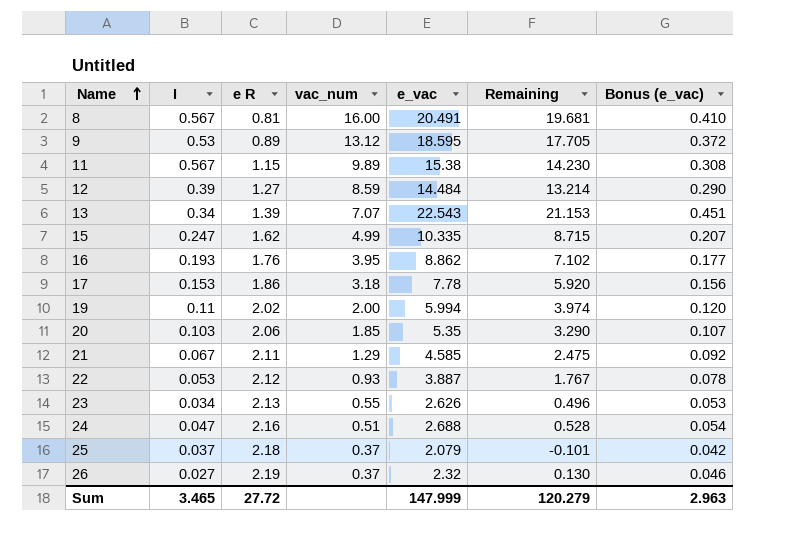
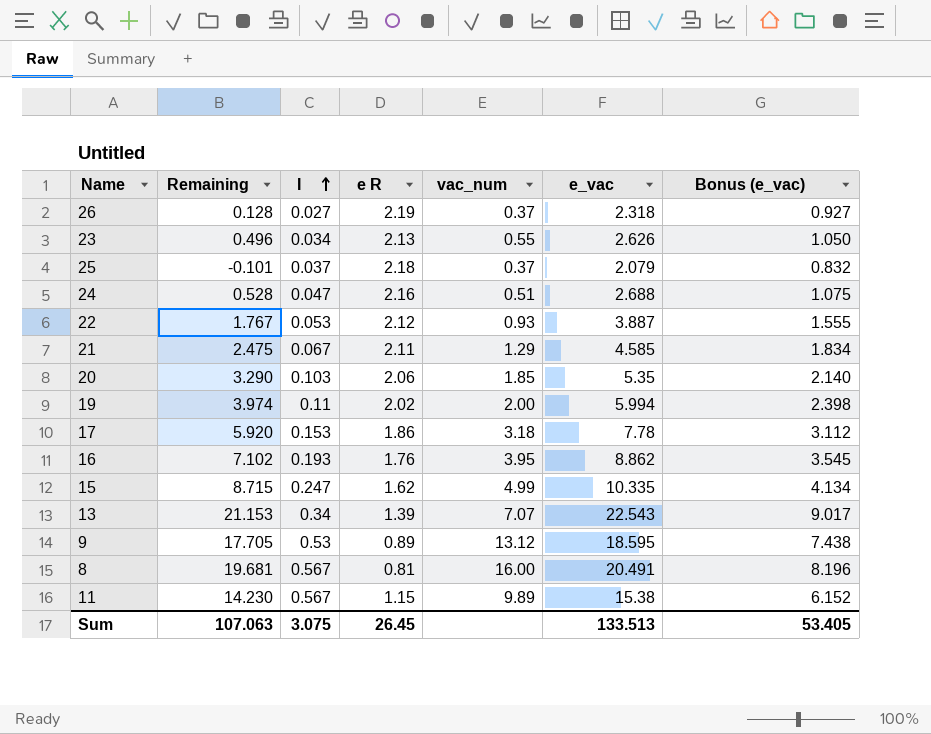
row order: Name ascending -> I ascending
column Remaining | position: 6 -> 2
column Bonus (e_vac) | formula: [e_vac] * 0.02 -> [e_vac] * 0.4
row 12: 0.39 | 1.27 | 8.59 | 14.484 | 13.214 | 0.290 -> none
26 | Remaining: 0.130 -> 0.128
26 | e_vac: 2.32 -> 2.318
Sum | Remaining: 120.279 -> 107.063
Sum | I: 3.465 -> 3.075
Sum | e R: 27.72 -> 26.45
Sum | e_vac: 147.999 -> 133.513
Sum | Bonus (e_vac): 2.963 -> 53.405

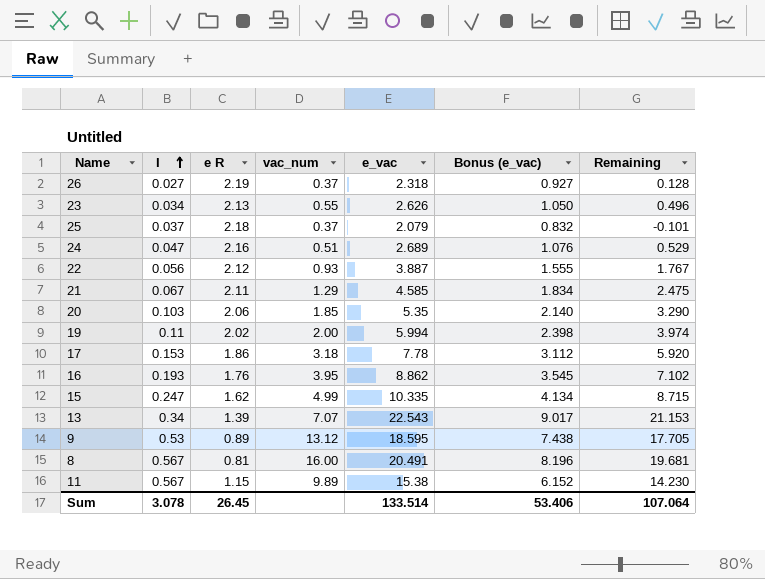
column Remaining | position: 2 -> 7
24 | e_vac: 2.688 -> 2.689
24 | Bonus (e_vac): 1.075 -> 1.076
24 | Remaining: 0.528 -> 0.529
22 | I: 0.053 -> 0.056
Sum | I: 3.075 -> 3.078
Sum | e_vac: 133.513 -> 133.514
Sum | Bonus (e_vac): 53.405 -> 53.406
Sum | Remaining: 107.063 -> 107.064

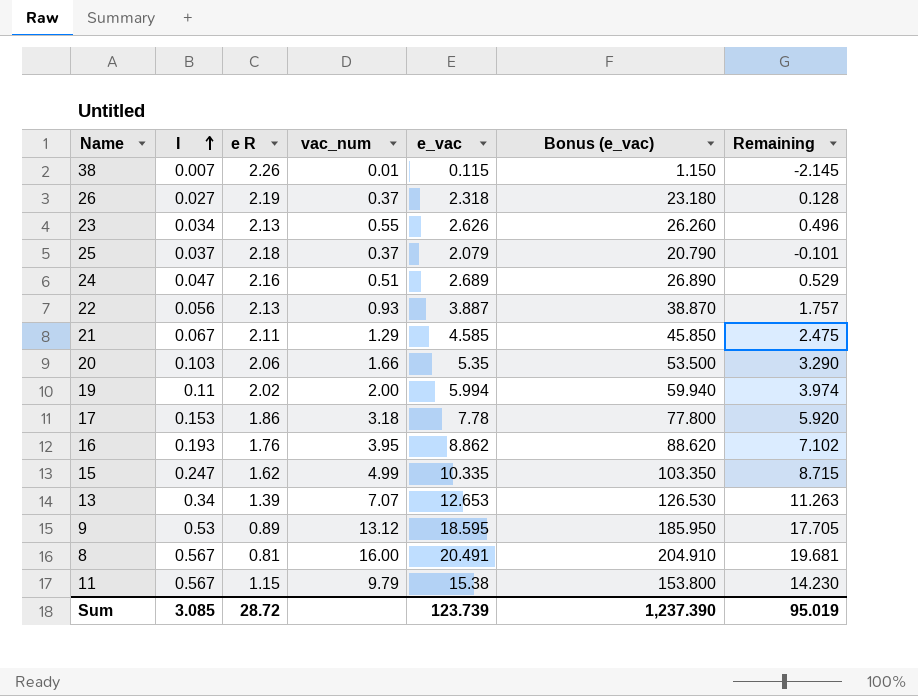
column Bonus (e_vac) | formula: [e_vac] * 0.4 -> [e_vac] * 10
row 38: none -> 0.007 | 2.26 | 0.01 | 0.115 | 1.150 | -2.145
22 | e R: 2.12 -> 2.13
22 | Remaining: 1.767 -> 1.757
20 | vac_num: 1.85 -> 1.66
13 | e_vac: 22.543 -> 12.653
13 | Remaining: 21.153 -> 11.263
11 | vac_num: 9.89 -> 9.79
Sum | I: 3.078 -> 3.085
Sum | e R: 26.45 -> 28.72
Sum | e_vac: 133.514 -> 123.739
Sum | Bonus (e_vac): 53.406 -> 1,237.390
Sum | Remaining: 107.064 -> 95.019

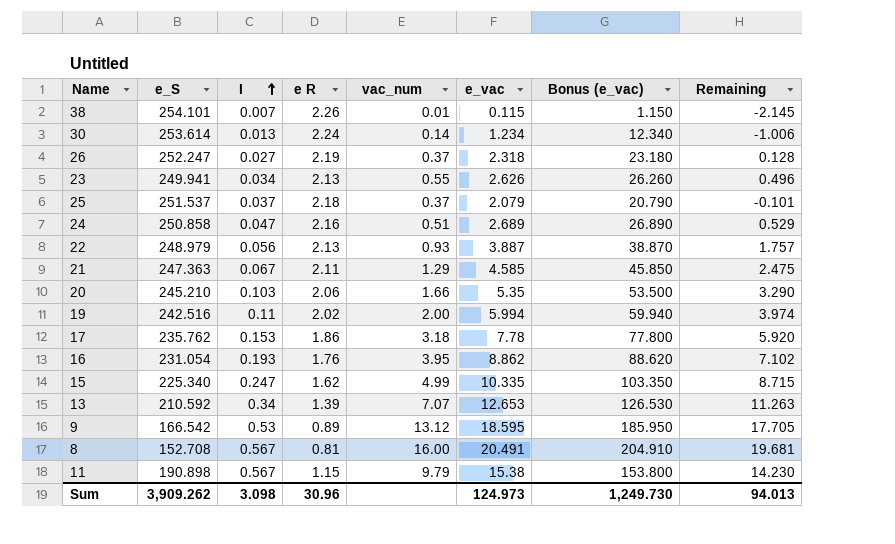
column e_S | position: none -> 2
row 30: none -> 253.614 | 0.013 | 2.24 | 0.14 | 1.234 | 12.340 | -1.006
Sum | I: 3.085 -> 3.098
Sum | e R: 28.72 -> 30.96
Sum | e_vac: 123.739 -> 124.973
Sum | Bonus (e_vac): 1,237.390 -> 1,249.730
Sum | Remaining: 95.019 -> 94.013

